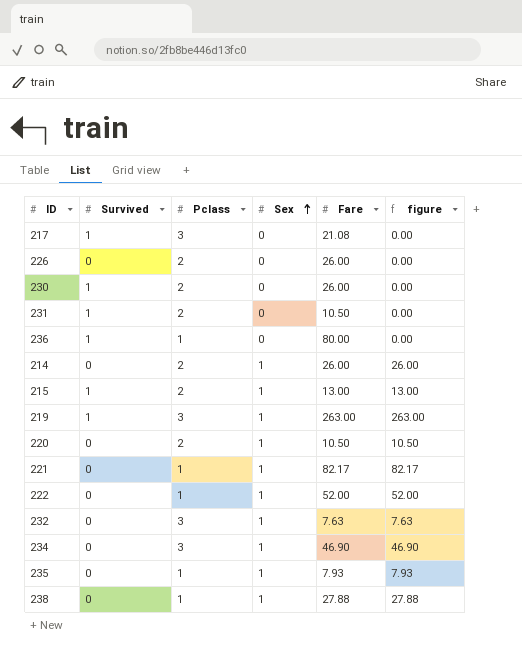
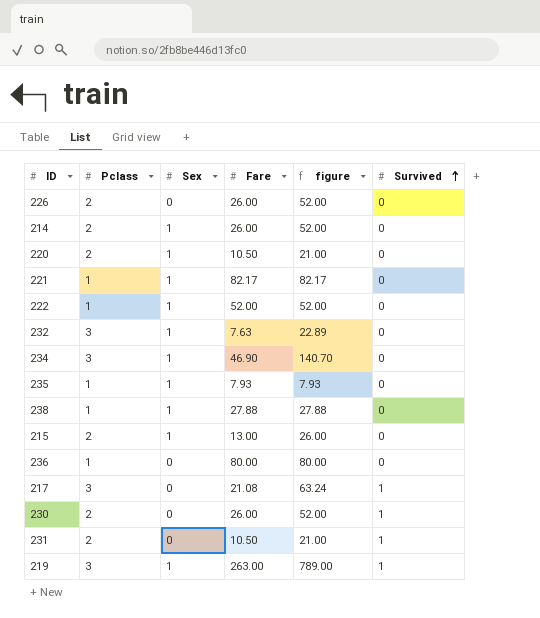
row order: Sex ascending -> Survived ascending
column figure | formula: [Sex] * [Fare] -> [Pclass] * [Fare]
column Survived | position: 2 -> 6
215 | Survived: 1 -> 0
236 | Survived: 1 -> 0

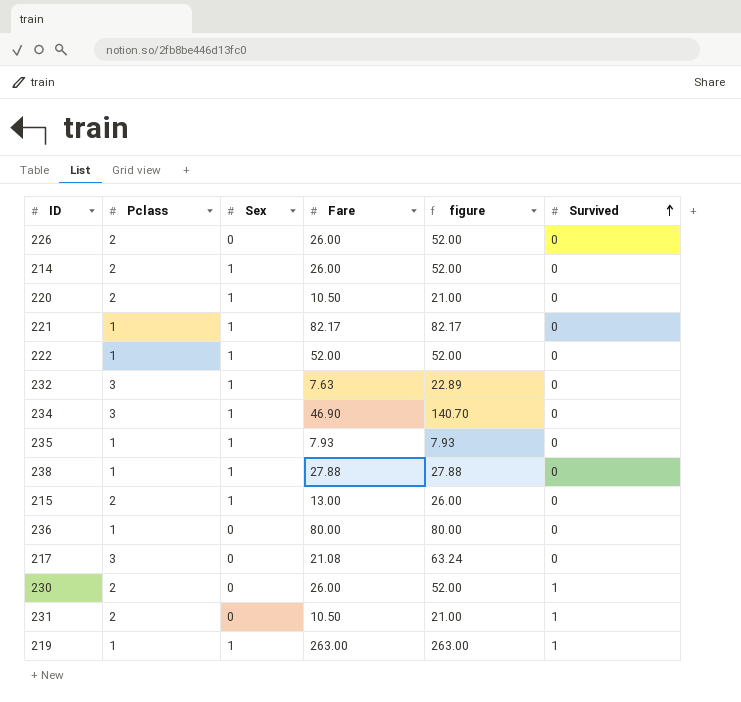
217 | Survived: 1 -> 0
219 | Pclass: 3 -> 1
219 | figure: 789.00 -> 263.00

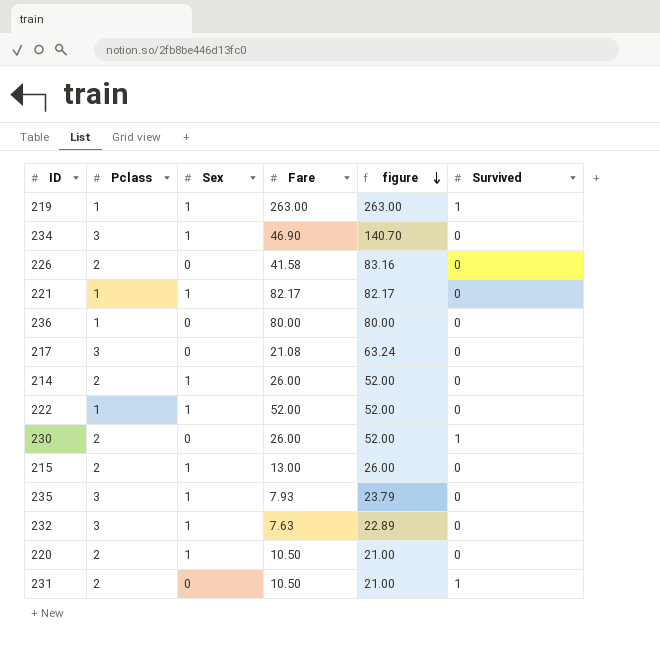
row order: Survived ascending -> figure descending
row 238: 1 | 1 | 27.88 | 27.88 | 0 -> none
226 | Fare: 26.00 -> 41.58
226 | figure: 52.00 -> 83.16
235 | Pclass: 1 -> 3
235 | figure: 7.93 -> 23.79

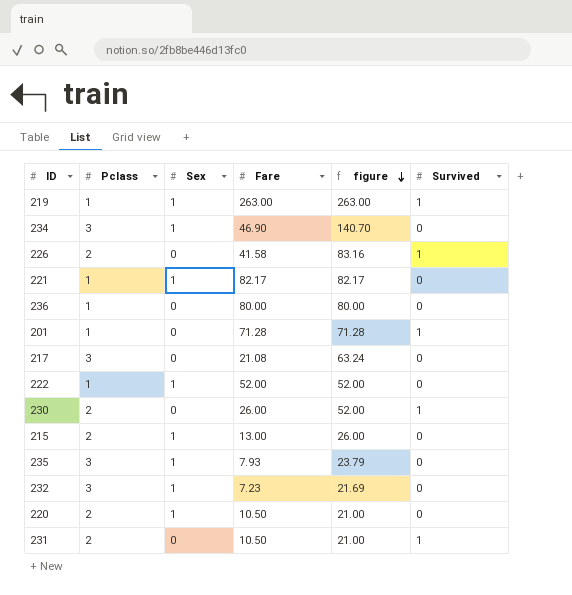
row 214: 2 | 1 | 26.00 | 52.00 | 0 -> none
226 | Survived: 0 -> 1
row 201: none -> 1 | 0 | 71.28 | 71.28 | 1
232 | Fare: 7.63 -> 7.23
232 | figure: 22.89 -> 21.69

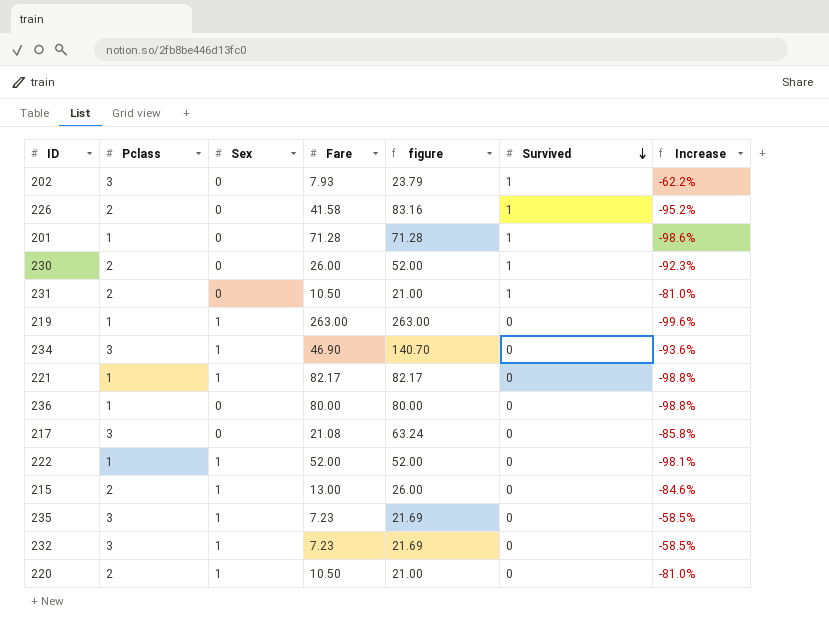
row order: figure descending -> Survived descending
column Increase | formula: none -> ([Pclass] - [Fare]) / [Fare]
row 202: none -> 3 | 0 | 7.93 | 23.79 | 1 | -62.2%
219 | Survived: 1 -> 0
235 | Fare: 7.93 -> 7.23
235 | figure: 23.79 -> 21.69

